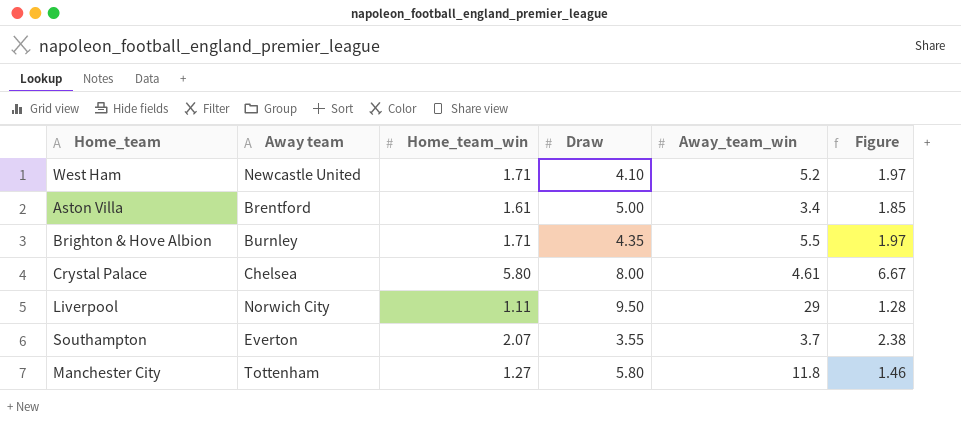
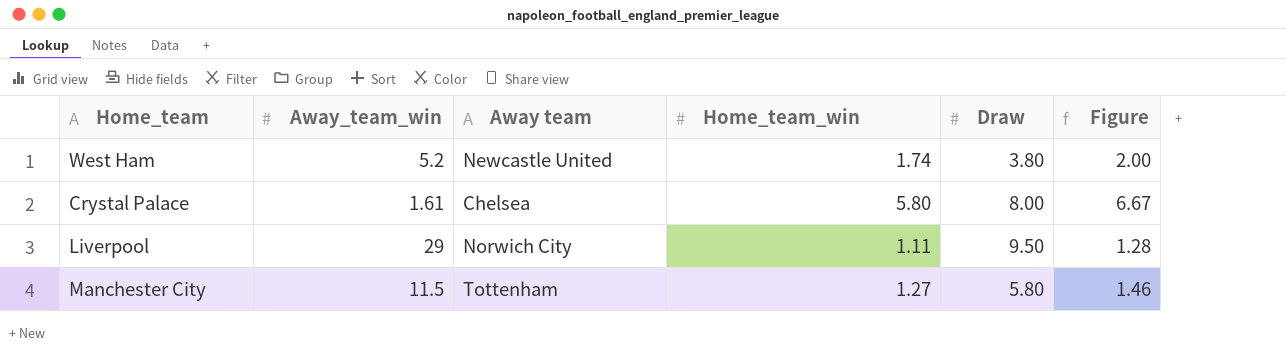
column Away_team_win | position: 5 -> 2
row Aston Villa: Brentford | 1.61 | 5.00 | 3.4 | 1.85 -> none
row Brighton & Hove Albion: Burnley | 1.71 | 4.35 | 5.5 | 1.97 -> none
row Southampton: Everton | 2.07 | 3.55 | 3.7 | 2.38 -> none
West Ham | Home_team_win: 1.71 -> 1.74
West Ham | Draw: 4.10 -> 3.80
West Ham | Figure: 1.97 -> 2.00
Crystal Palace | Away_team_win: 4.61 -> 1.61
Manchester City | Away_team_win: 11.8 -> 11.5

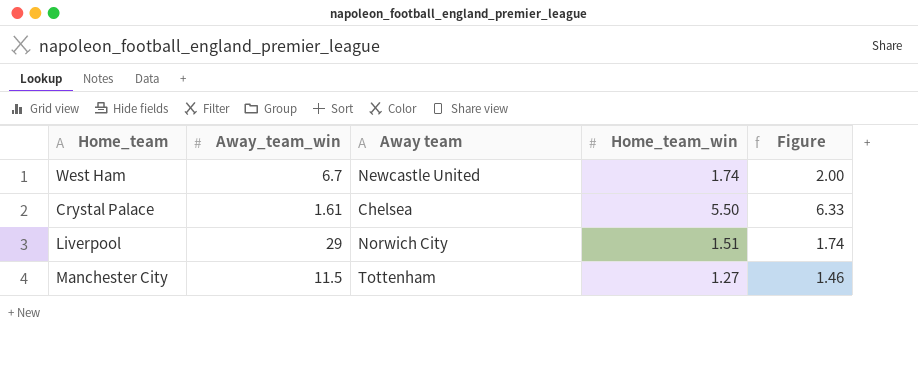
column Draw | position: 5 -> none
West Ham | Away_team_win: 5.2 -> 6.7
Crystal Palace | Home_team_win: 5.80 -> 5.50
Crystal Palace | Figure: 6.67 -> 6.33
Liverpool | Home_team_win: 1.11 -> 1.51
Liverpool | Figure: 1.28 -> 1.74

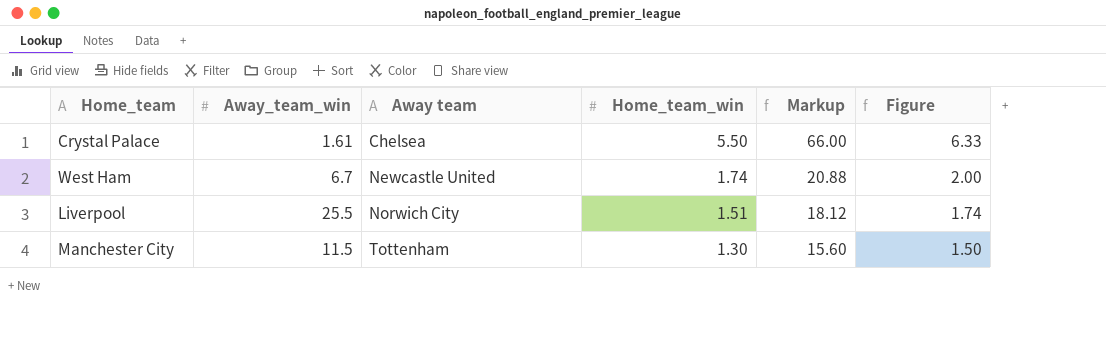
row order: none -> Away team ascending
column Markup | formula: none -> [Home_team_win] * 12
Liverpool | Away_team_win: 29 -> 25.5
Manchester City | Home_team_win: 1.27 -> 1.30
Manchester City | Figure: 1.46 -> 1.50

